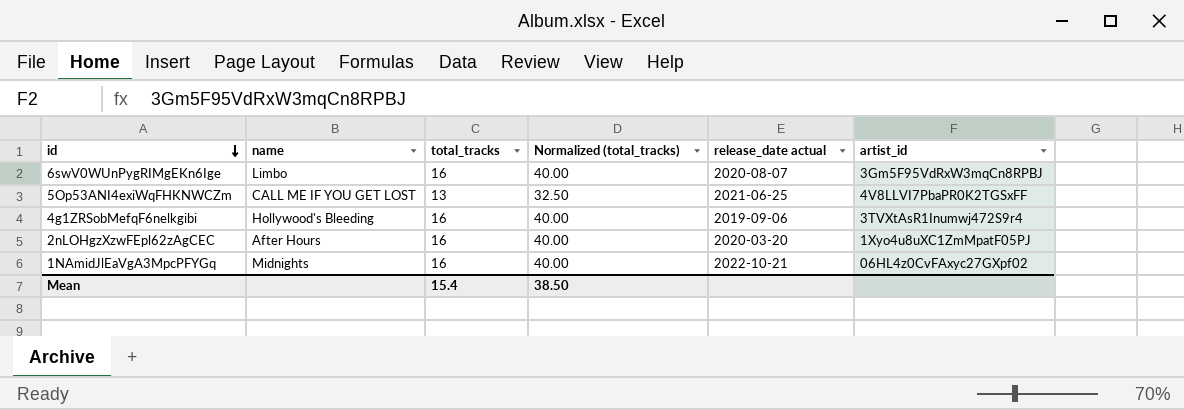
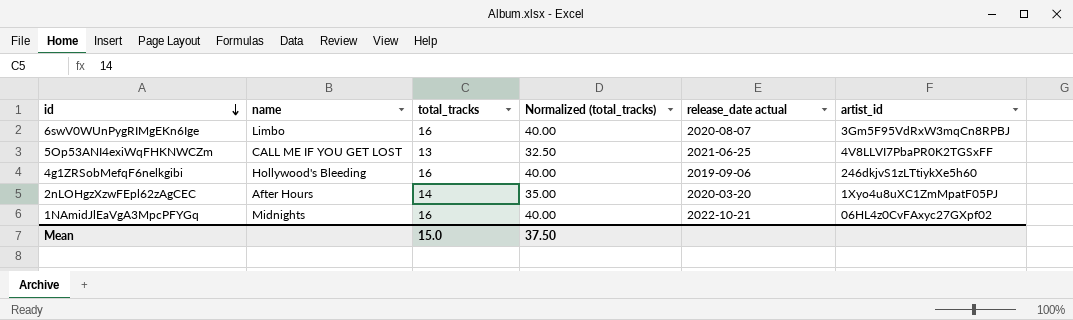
4g1ZRSobMefqF6nelkgibi | artist_id: 3TVXtAsR1Inumwj472S9r4 -> 246dkjvS1zLTtiykXe5h60
2nLOHgzXzwFEpl62zAgCEC | total_tracks: 16 -> 14
2nLOHgzXzwFEpl62zAgCEC | Normalized (total_tracks): 40.00 -> 35.00
Mean | total_tracks: 15.4 -> 15.0
Mean | Normalized (total_tracks): 38.50 -> 37.50

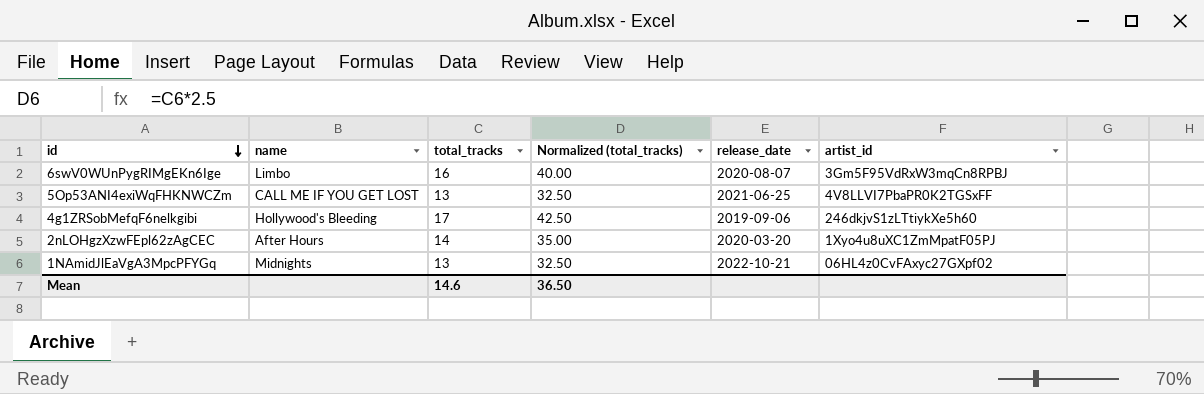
column name: release_date actual -> release_date
4g1ZRSobMefqF6nelkgibi | total_tracks: 16 -> 17
4g1ZRSobMefqF6nelkgibi | Normalized (total_tracks): 40.00 -> 42.50
1NAmidJlEaVgA3MpcPFYGq | total_tracks: 16 -> 13
1NAmidJlEaVgA3MpcPFYGq | Normalized (total_tracks): 40.00 -> 32.50
Mean | total_tracks: 15.0 -> 14.6
Mean | Normalized (total_tracks): 37.50 -> 36.50

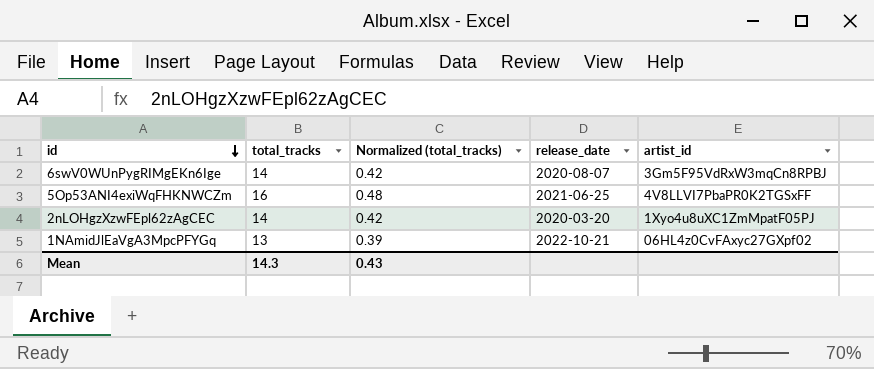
column name | position: 2 -> none
column Normalized (total_tracks) | formula: [total_tracks] * 2.5 -> [total_tracks] * 0.03
row 4g1ZRSobMefqF6nelkgibi: Hollywood's Bleeding | 17 | 42.50 | 2019-09-06 | 246dkjvS1zLTtiykXe5h60 -> none
6swV0WUnPygRIMgEKn6Ige | total_tracks: 16 -> 14
5Op53ANI4exiWqFHKNWCZm | total_tracks: 13 -> 16
Mean | total_tracks: 14.6 -> 14.3
Mean | Normalized (total_tracks): 36.50 -> 0.43

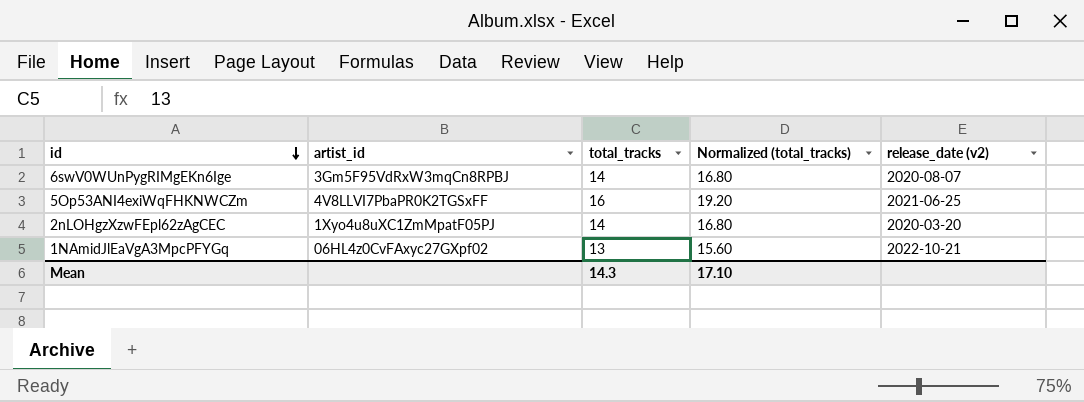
column artist_id | position: 5 -> 2
column Normalized (total_tracks) | formula: [total_tracks] * 0.03 -> [total_tracks] * 1.2
column name: release_date -> release_date (v2)
Mean | Normalized (total_tracks): 0.43 -> 17.10

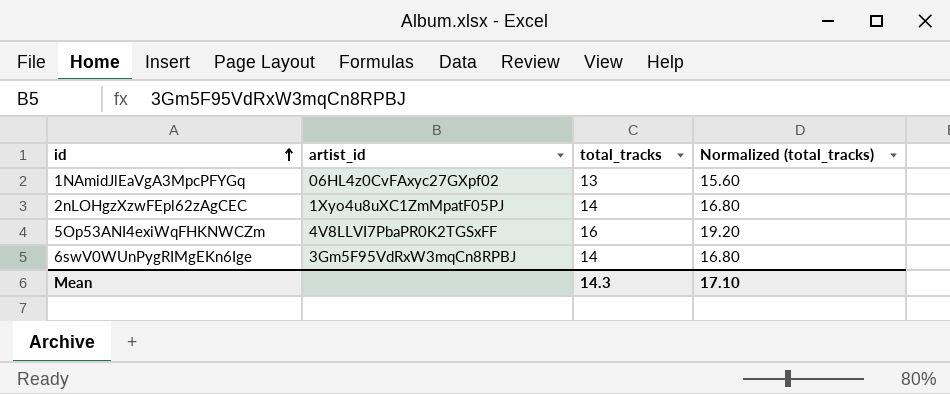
row order: id descending -> id ascending
column release_date (v2) | position: 5 -> none

